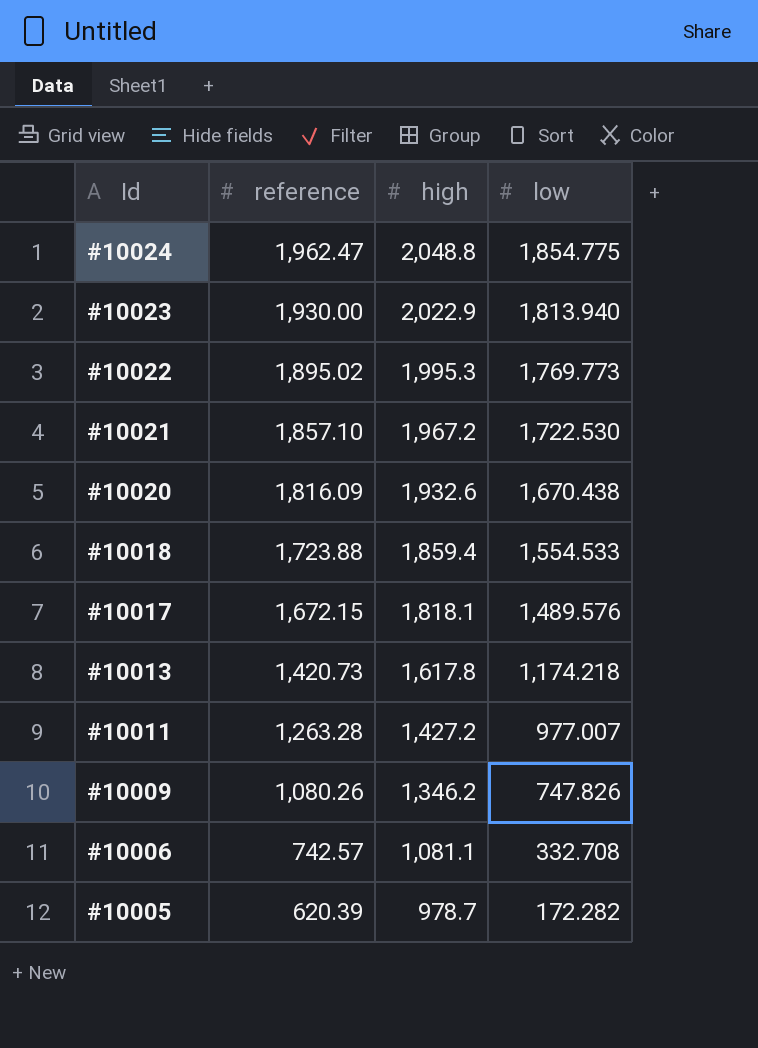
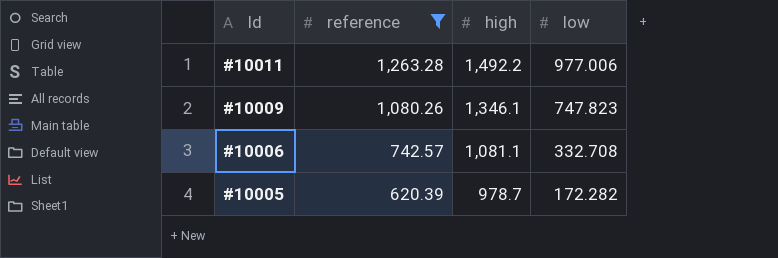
filter: none -> reference <= 1,263.28
#10011 | high: 1,427.2 -> 1,492.2
#10011 | low: 977.007 -> 977.006
#10009 | high: 1,346.2 -> 1,346.1
#10009 | low: 747.826 -> 747.823

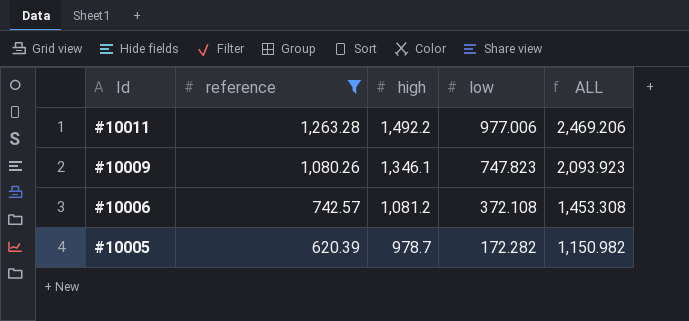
column ALL | formula: none -> [high] + [low]
#10006 | high: 1,081.1 -> 1,081.2
#10006 | low: 332.708 -> 372.108

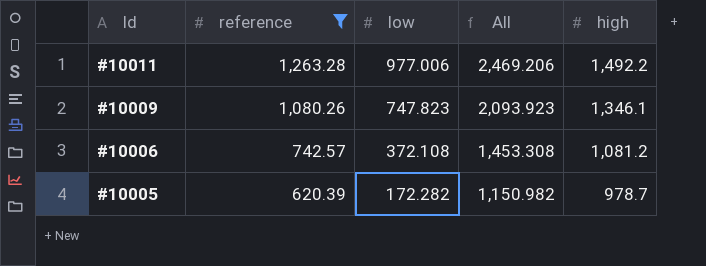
column name: ALL -> All
column high | position: 3 -> 5

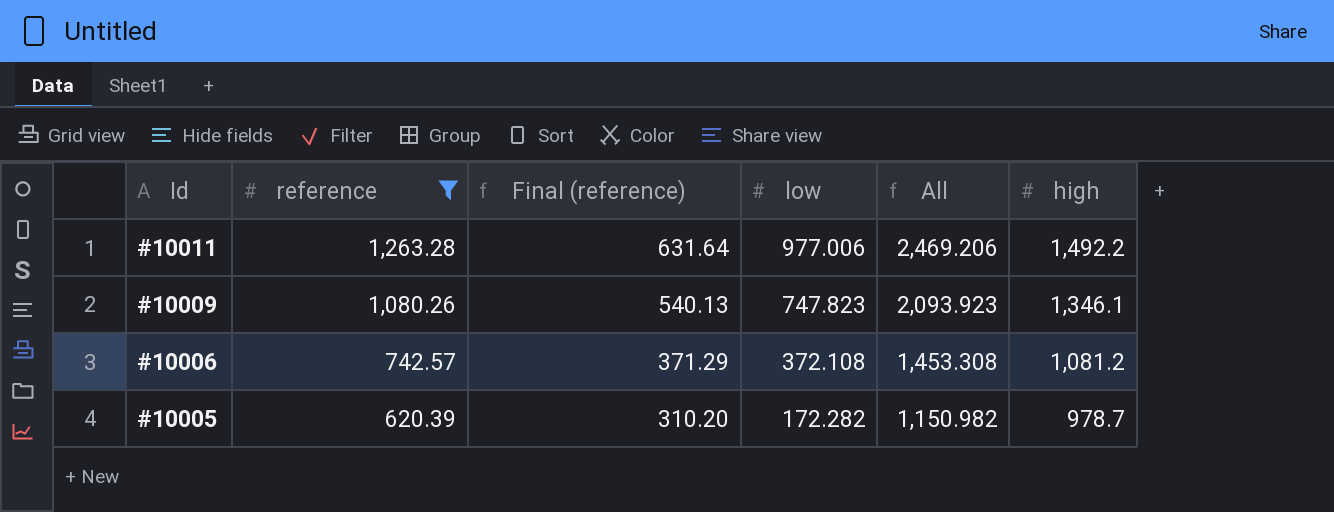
column Final (reference) | formula: none -> [reference] * 0.5

